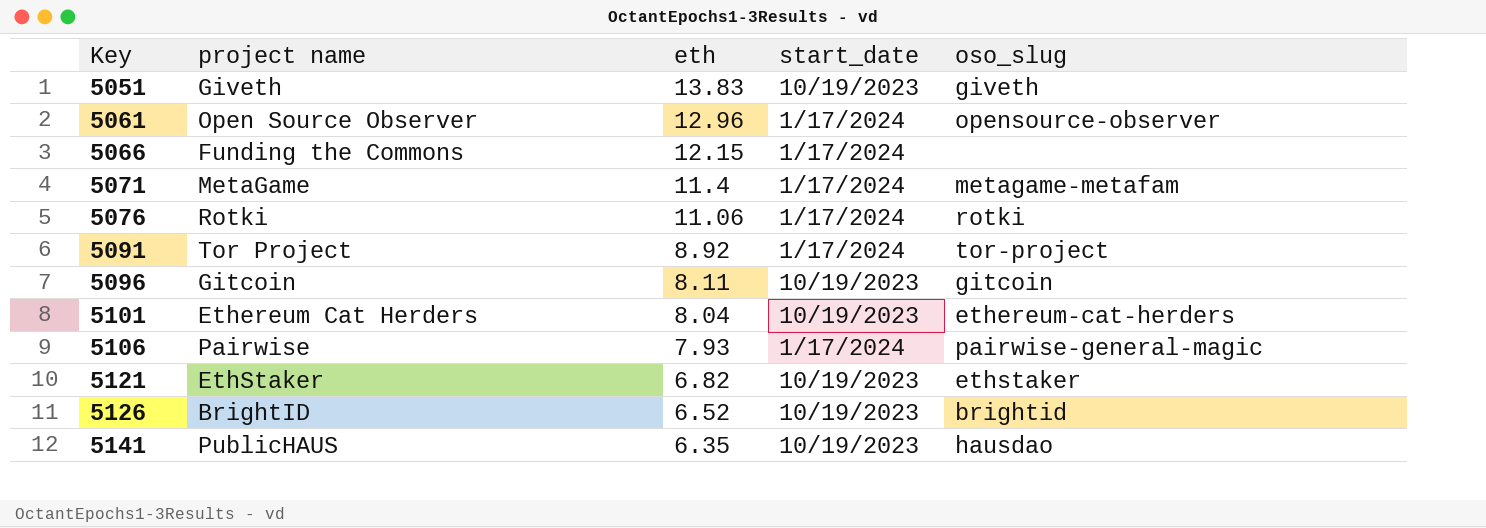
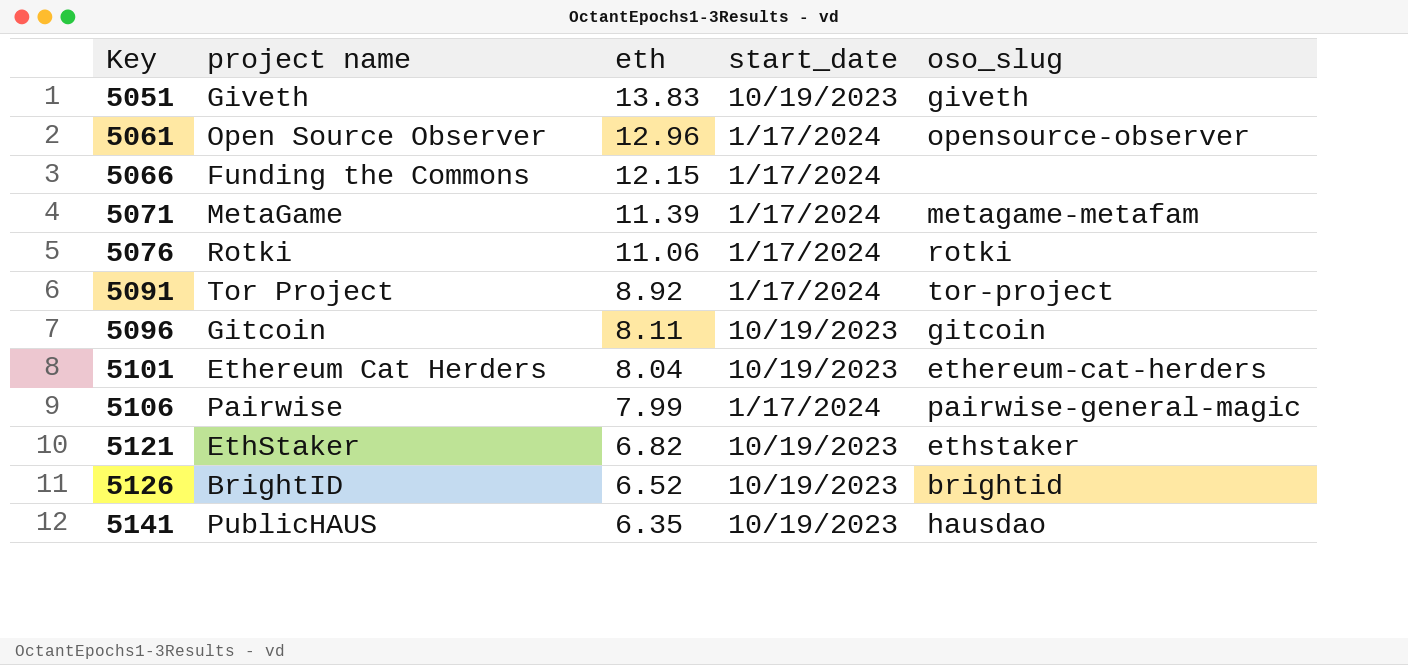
5071 | eth: 11.4 -> 11.39
5106 | eth: 7.93 -> 7.99

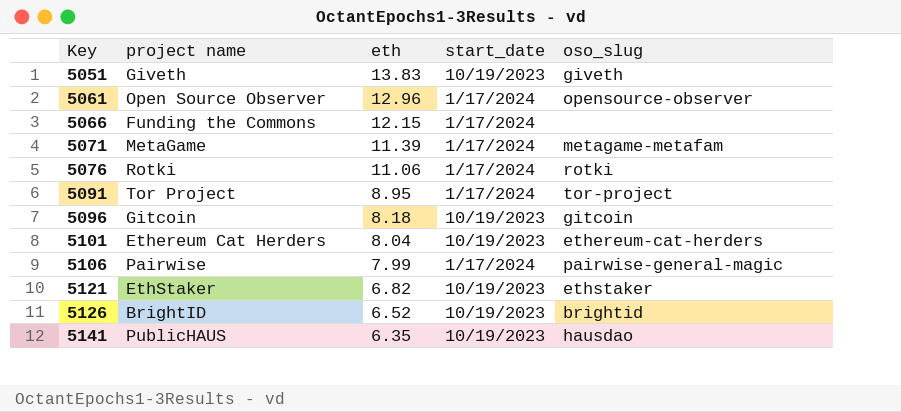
5091 | eth: 8.92 -> 8.95
5096 | eth: 8.11 -> 8.18

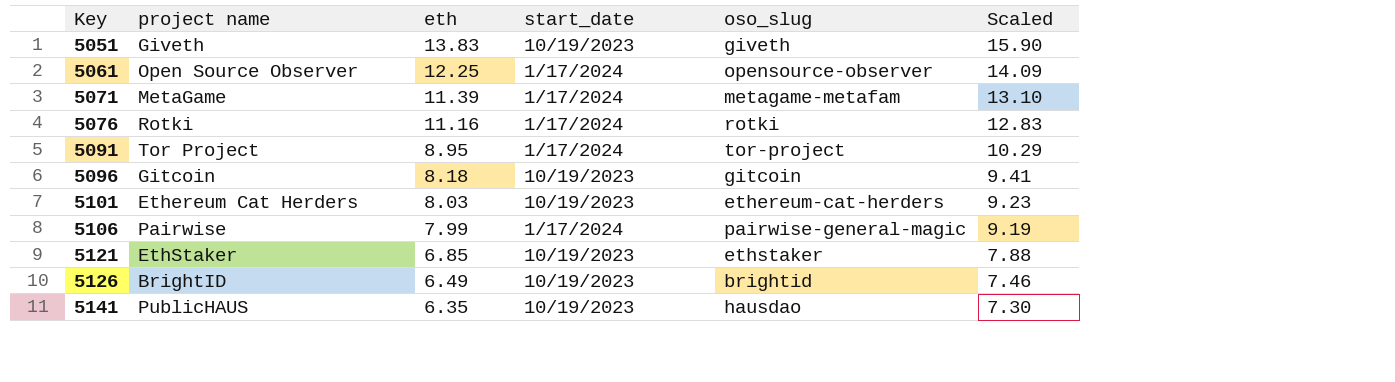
column Scaled | formula: none -> [eth] * 1.15
row 5066: Funding the Commons | 12.15 | 1/17/2024 | none -> none
5061 | eth: 12.96 -> 12.25
5076 | eth: 11.06 -> 11.16
5101 | eth: 8.04 -> 8.03
5121 | eth: 6.82 -> 6.85
5126 | eth: 6.52 -> 6.49

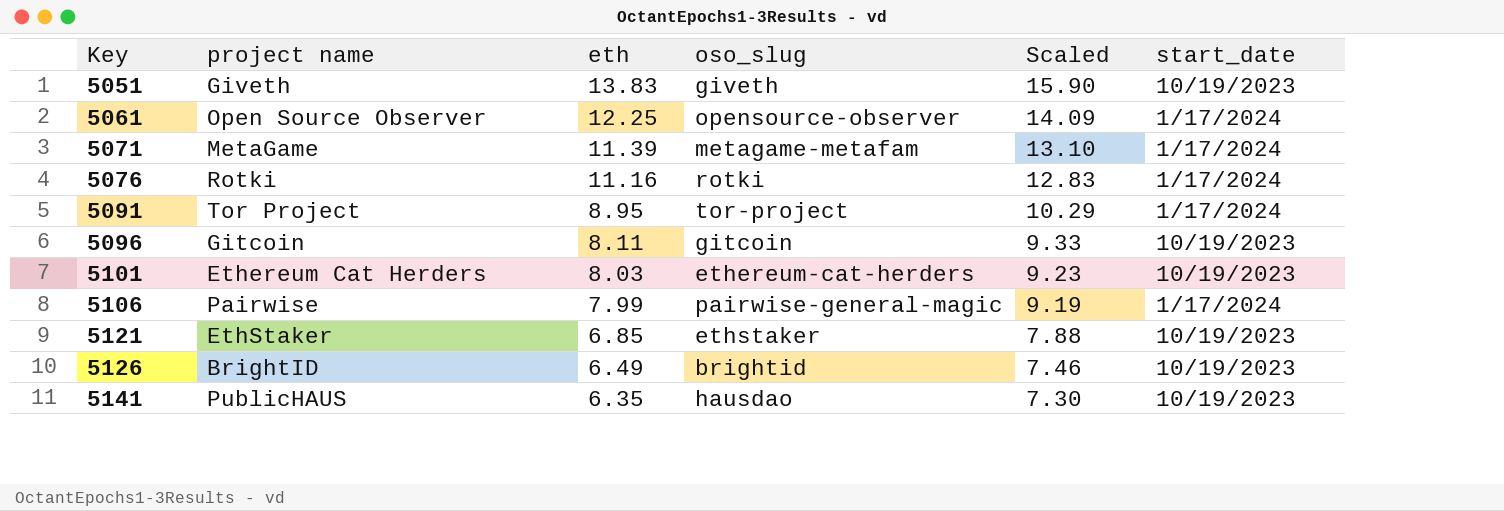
column start_date | position: 4 -> 6
5096 | eth: 8.18 -> 8.11
5096 | Scaled: 9.41 -> 9.33

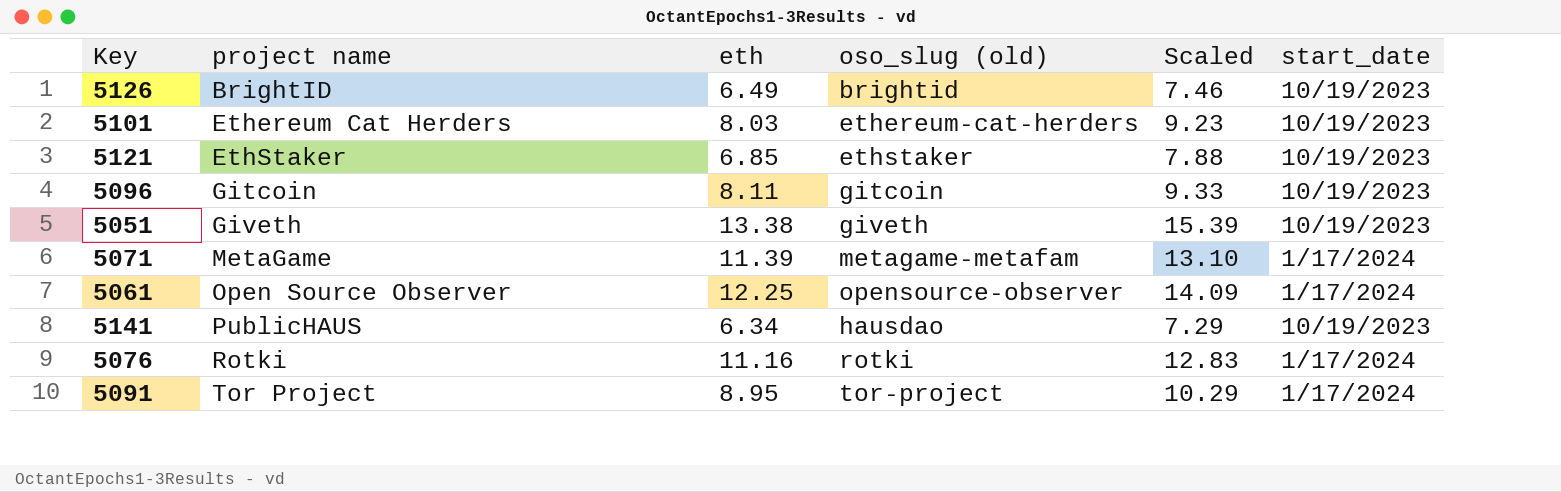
row order: Key ascending -> project name ascending
column name: oso_slug -> oso_slug (old)
row 5106: Pairwise | 7.99 | pairwise-general-magic | 9.19 | 1/17/2024 -> none
5051 | eth: 13.83 -> 13.38
5051 | Scaled: 15.90 -> 15.39
5141 | eth: 6.35 -> 6.34
5141 | Scaled: 7.30 -> 7.29

